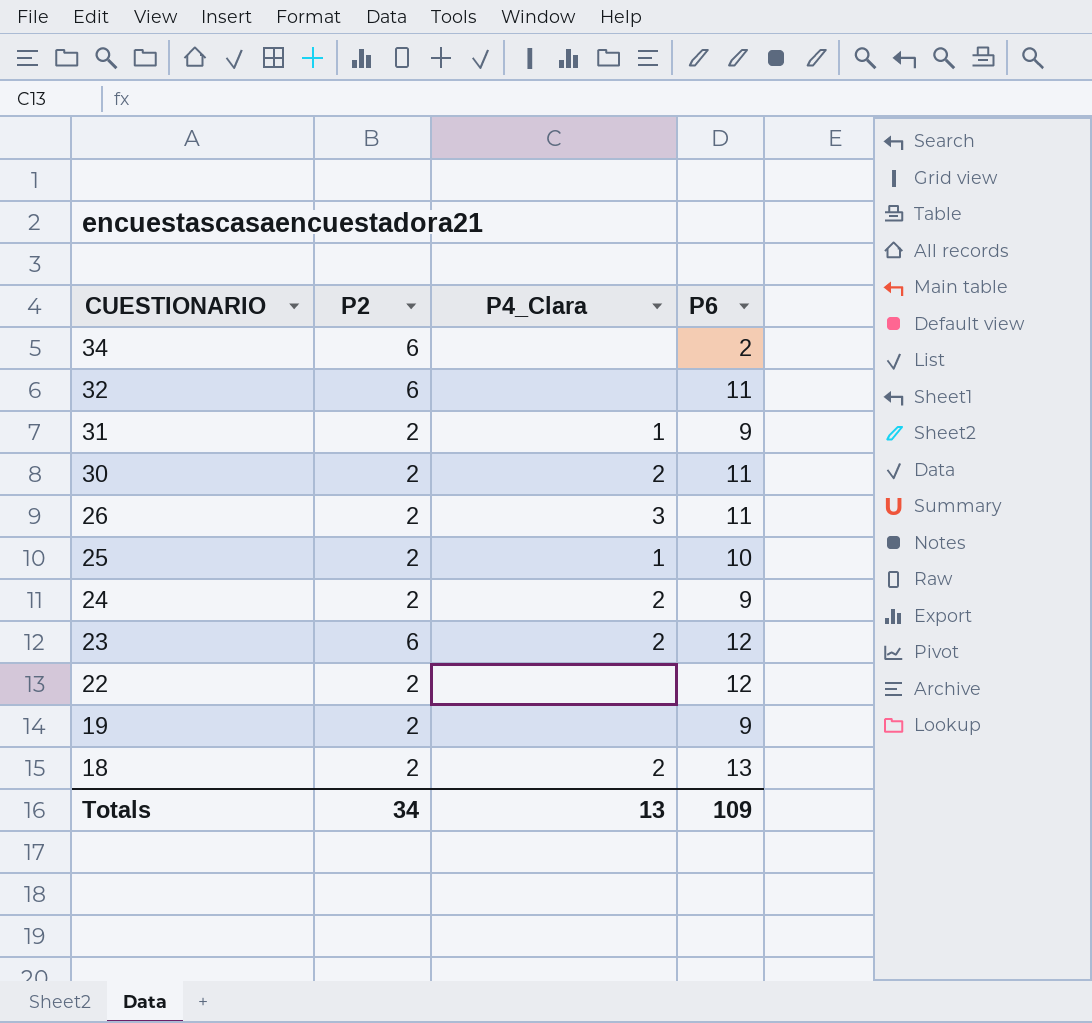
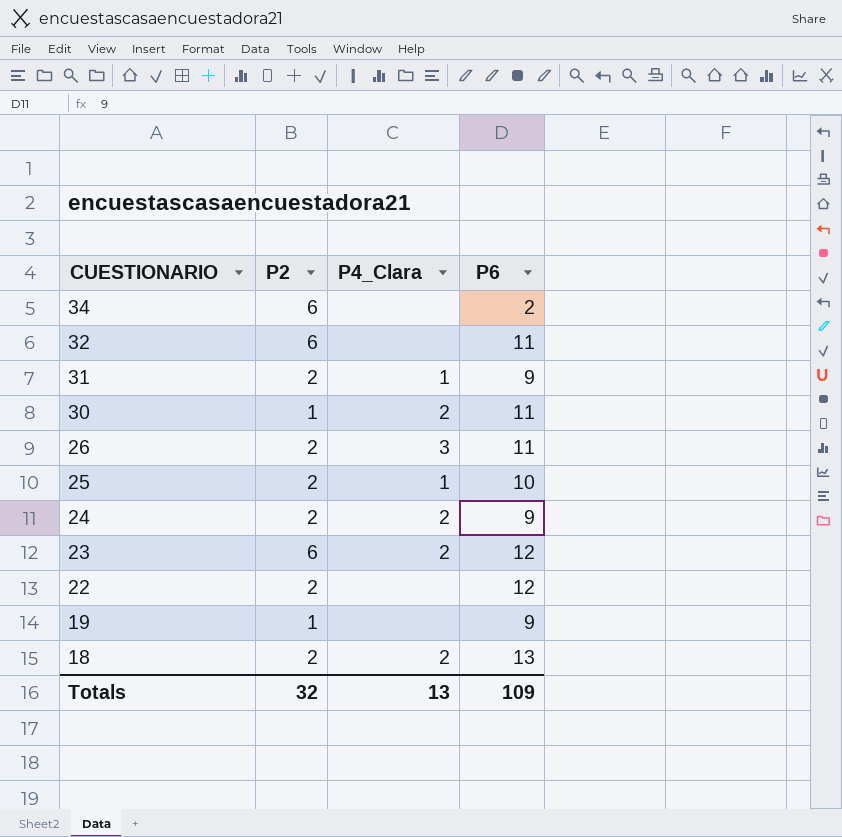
30 | P2: 2 -> 1
19 | P2: 2 -> 1
Totals | P2: 34 -> 32

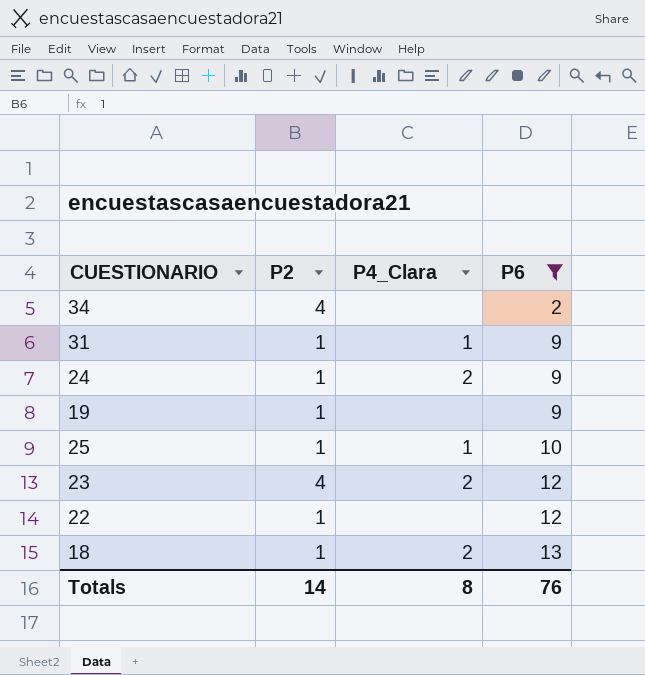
filter: none -> P6 != 11
row order: CUESTIONARIO descending -> P6 ascending
34 | P2: 6 -> 4
31 | P2: 2 -> 1
24 | P2: 2 -> 1
25 | P2: 2 -> 1
23 | P2: 6 -> 4
22 | P2: 2 -> 1
18 | P2: 2 -> 1
Totals | P2: 32 -> 14
Totals | P4_Clara: 13 -> 8
Totals | P6: 109 -> 76

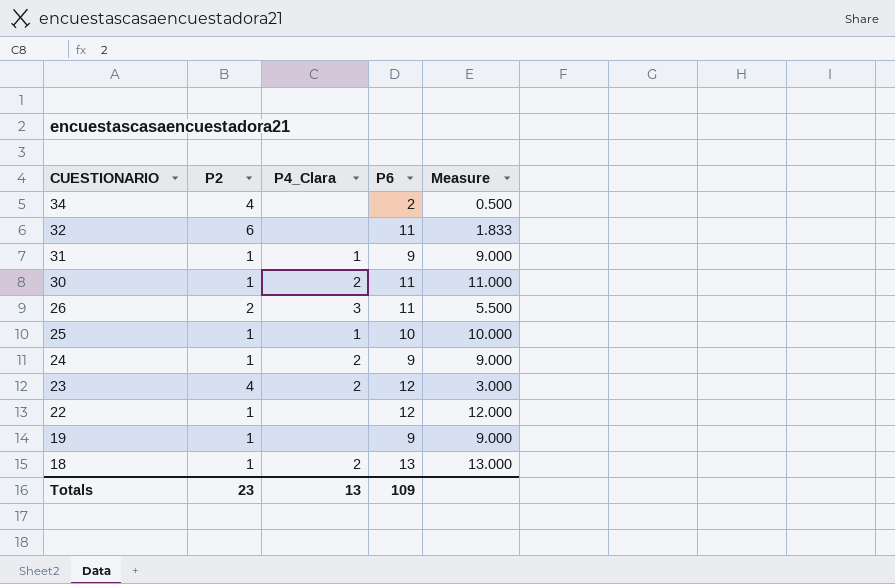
filter: P6 != 11 -> none
row order: P6 ascending -> CUESTIONARIO descending
column Measure | formula: none -> [P6] / [P2]
Totals | P2: 14 -> 23
Totals | P4_Clara: 8 -> 13
Totals | P6: 76 -> 109

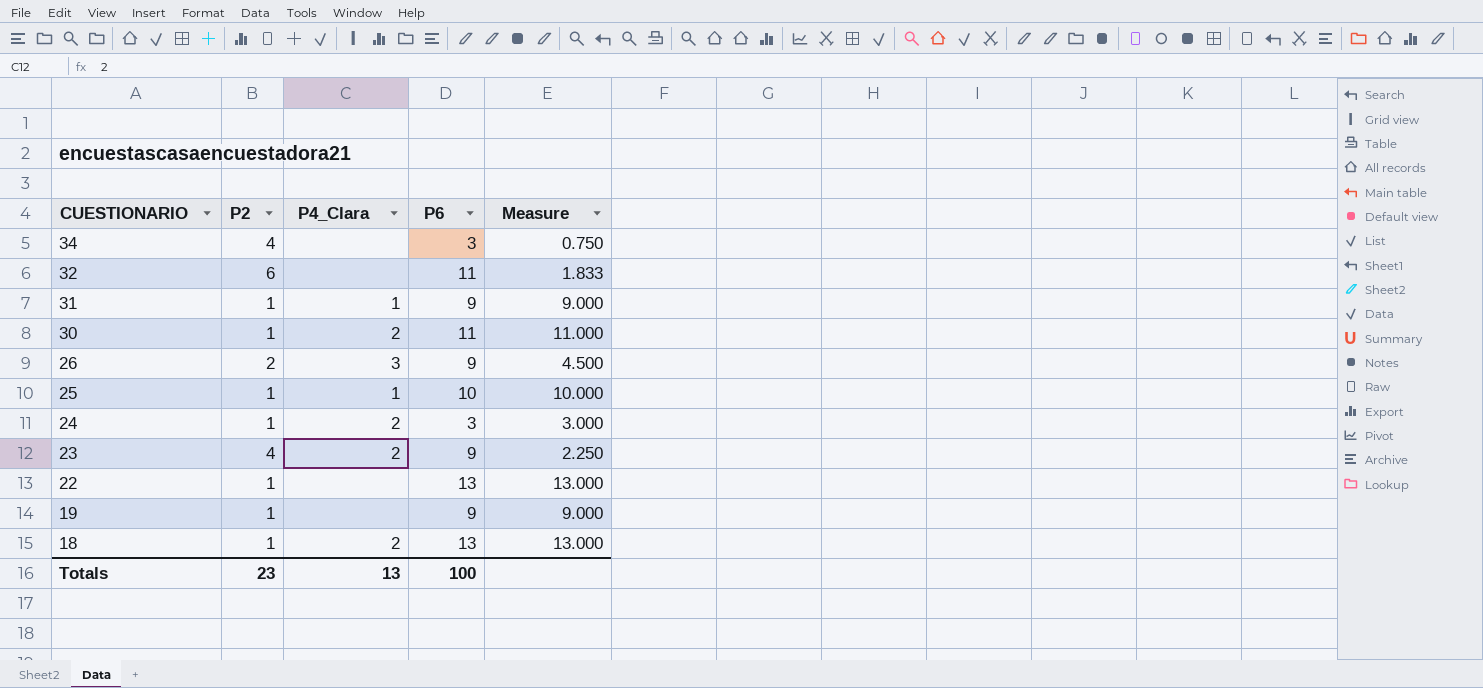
34 | P6: 2 -> 3
34 | Measure: 0.500 -> 0.750
26 | P6: 11 -> 9
26 | Measure: 5.500 -> 4.500
24 | P6: 9 -> 3
24 | Measure: 9.000 -> 3.000
23 | P6: 12 -> 9
23 | Measure: 3.000 -> 2.250
22 | P6: 12 -> 13
22 | Measure: 12.000 -> 13.000
Totals | P6: 109 -> 100

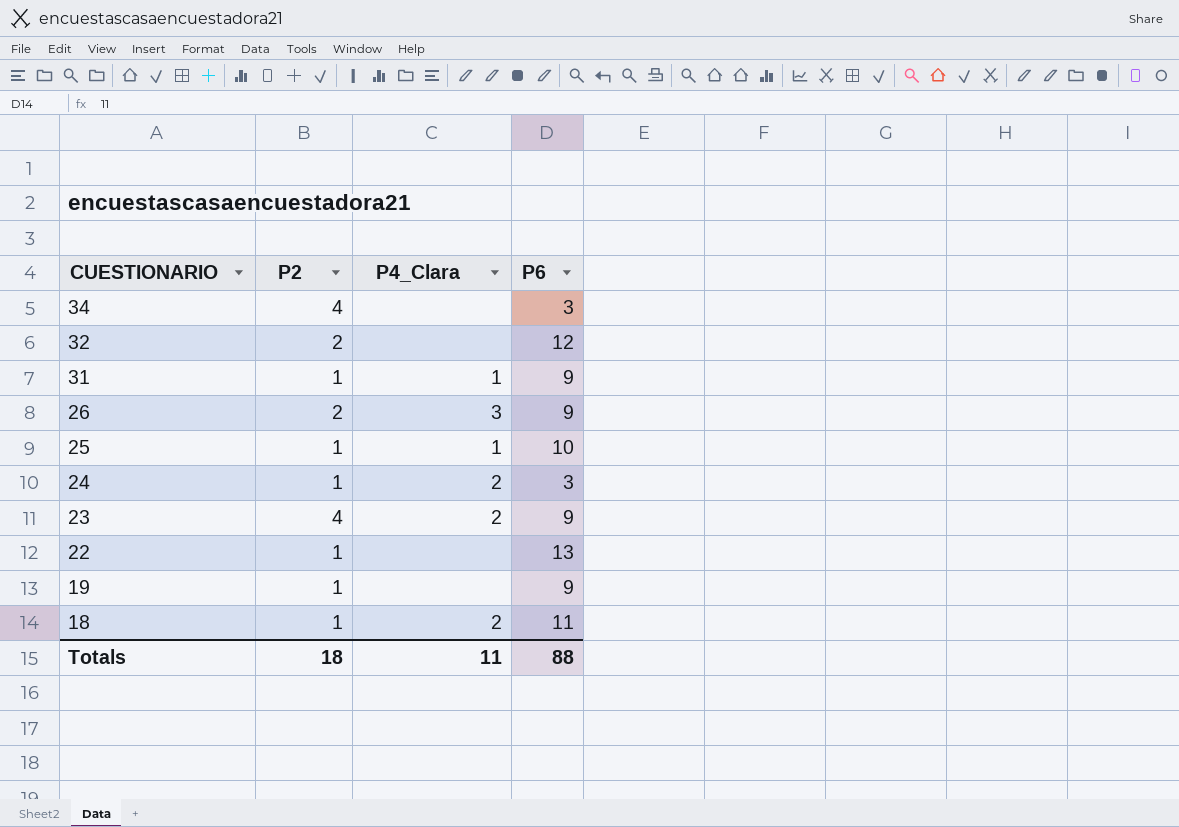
column Measure | formula: [P6] / [P2] -> none
row 30: 1 | 2 | 11 | 11.000 -> none
32 | P2: 6 -> 2
32 | P6: 11 -> 12
18 | P6: 13 -> 11
Totals | P2: 23 -> 18
Totals | P4_Clara: 13 -> 11
Totals | P6: 100 -> 88

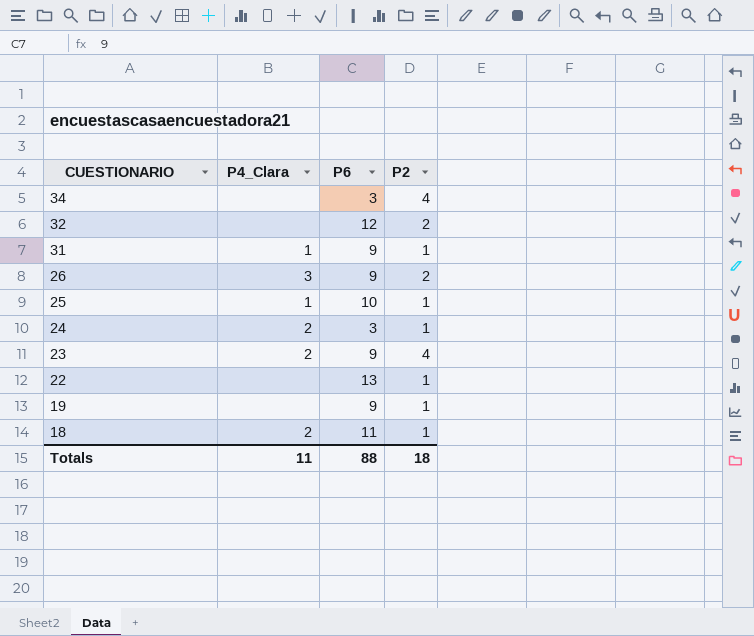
column P2 | position: 2 -> 4

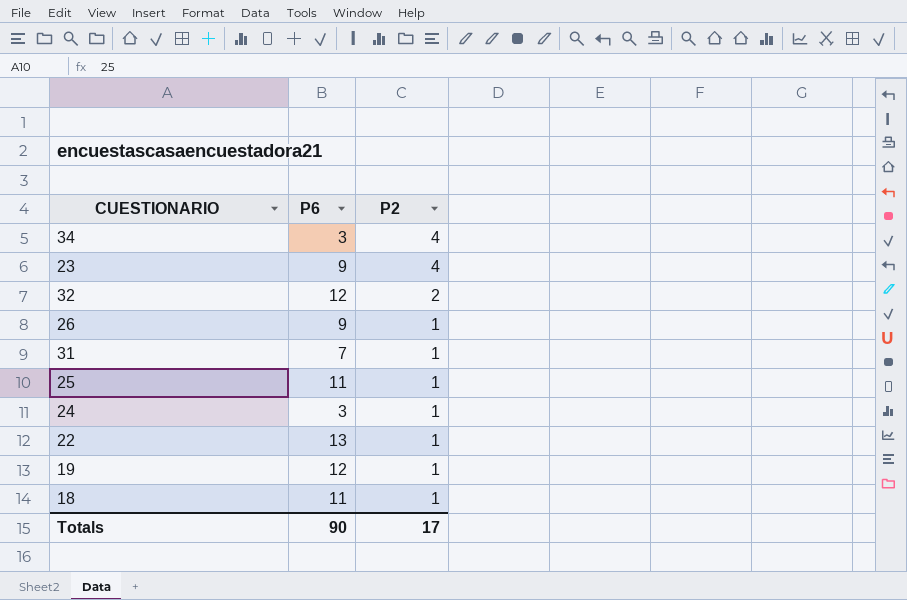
row order: CUESTIONARIO descending -> P2 descending
column P4_Clara | position: 2 -> none
26 | P2: 2 -> 1
31 | P6: 9 -> 7
25 | P6: 10 -> 11
19 | P6: 9 -> 12
Totals | P6: 88 -> 90
Totals | P2: 18 -> 17

